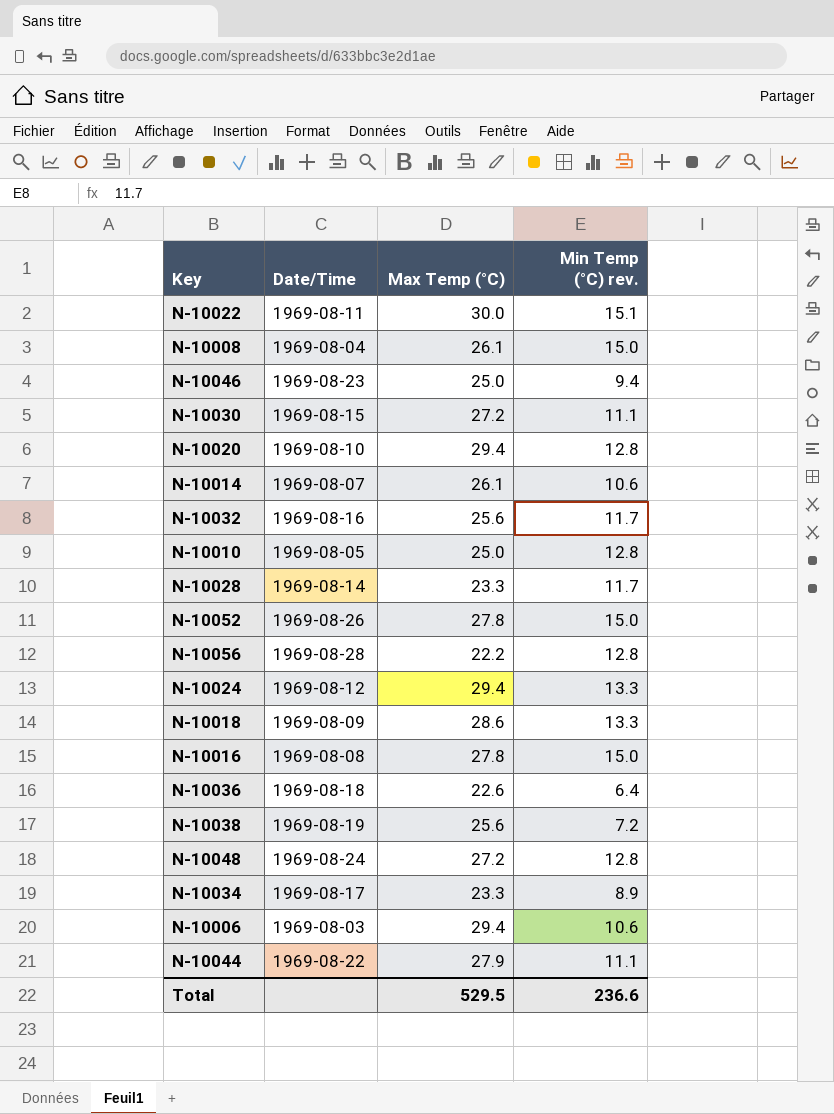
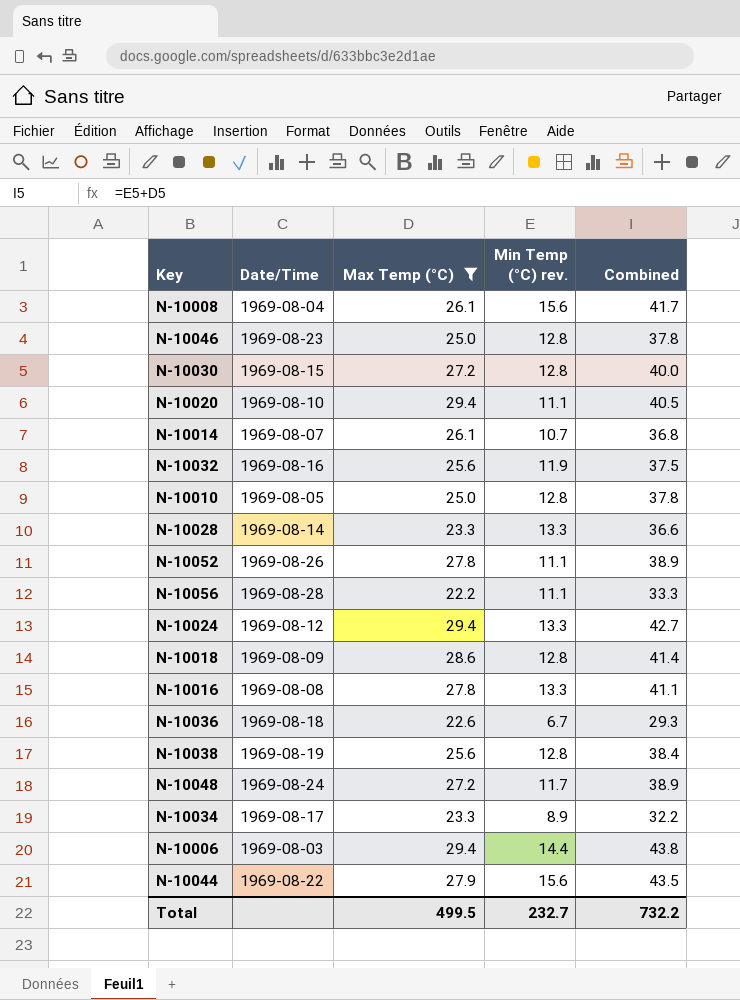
filter: none -> Max Temp (°C) != 30.0
column Combined | formula: none -> [Max Temp (°C)] + [Min Temp (°C) rev.]
N-10008 | Min Temp (°C) rev.: 15.0 -> 15.6
N-10046 | Min Temp (°C) rev.: 9.4 -> 12.8
N-10030 | Min Temp (°C) rev.: 11.1 -> 12.8
N-10020 | Min Temp (°C) rev.: 12.8 -> 11.1
N-10014 | Min Temp (°C) rev.: 10.6 -> 10.7
N-10032 | Min Temp (°C) rev.: 11.7 -> 11.9
N-10028 | Min Temp (°C) rev.: 11.7 -> 13.3
N-10052 | Min Temp (°C) rev.: 15.0 -> 11.1
N-10056 | Min Temp (°C) rev.: 12.8 -> 11.1
N-10018 | Min Temp (°C) rev.: 13.3 -> 12.8
N-10016 | Min Temp (°C) rev.: 15.0 -> 13.3
N-10036 | Min Temp (°C) rev.: 6.4 -> 6.7
N-10038 | Min Temp (°C) rev.: 7.2 -> 12.8
N-10048 | Min Temp (°C) rev.: 12.8 -> 11.7
N-10006 | Min Temp (°C) rev.: 10.6 -> 14.4
N-10044 | Min Temp (°C) rev.: 11.1 -> 15.6
Total | Max Temp (°C): 529.5 -> 499.5
Total | Min Temp (°C) rev.: 236.6 -> 232.7

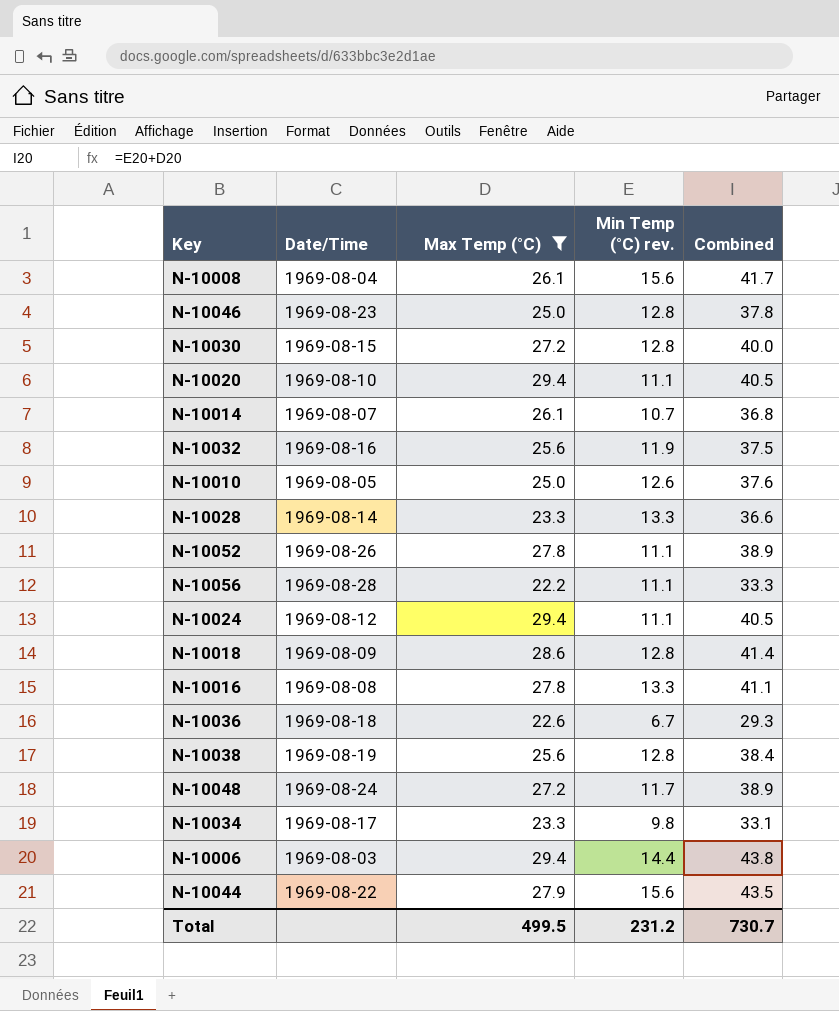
N-10010 | Min Temp (°C) rev.: 12.8 -> 12.6
N-10010 | Combined: 37.8 -> 37.6
N-10024 | Min Temp (°C) rev.: 13.3 -> 11.1
N-10024 | Combined: 42.7 -> 40.5
N-10034 | Min Temp (°C) rev.: 8.9 -> 9.8
N-10034 | Combined: 32.2 -> 33.1
Total | Min Temp (°C) rev.: 232.7 -> 231.2
Total | Combined: 732.2 -> 730.7

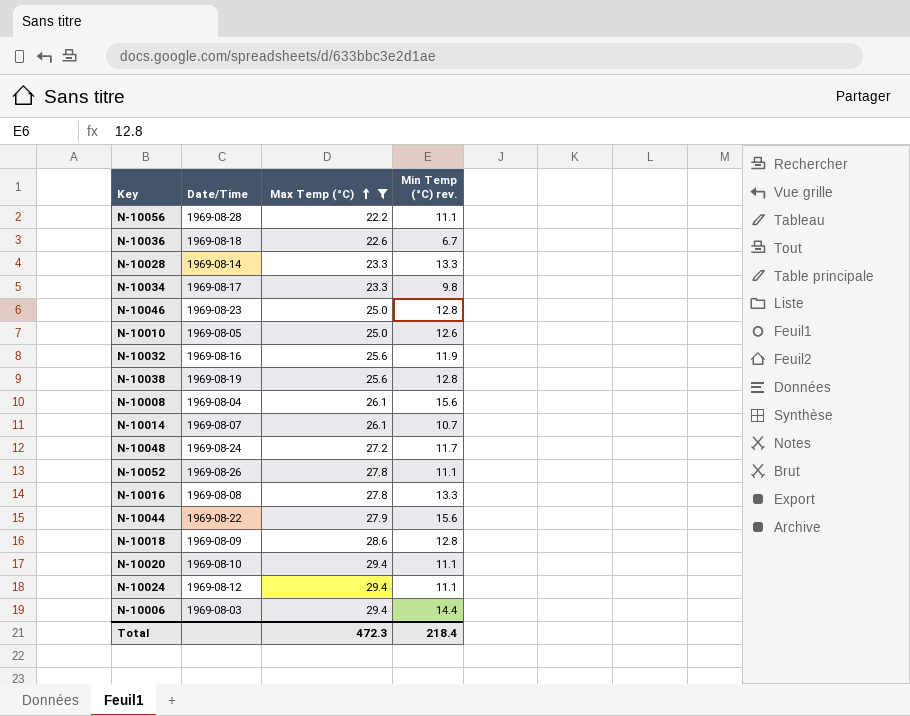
row order: none -> Max Temp (°C) ascending
column Combined | formula: [Max Temp (°C)] + [Min Temp (°C) rev.] -> none
row N-10030: 1969-08-15 | 27.2 | 12.8 | 40.0 -> none
Total | Max Temp (°C): 499.5 -> 472.3
Total | Min Temp (°C) rev.: 231.2 -> 218.4

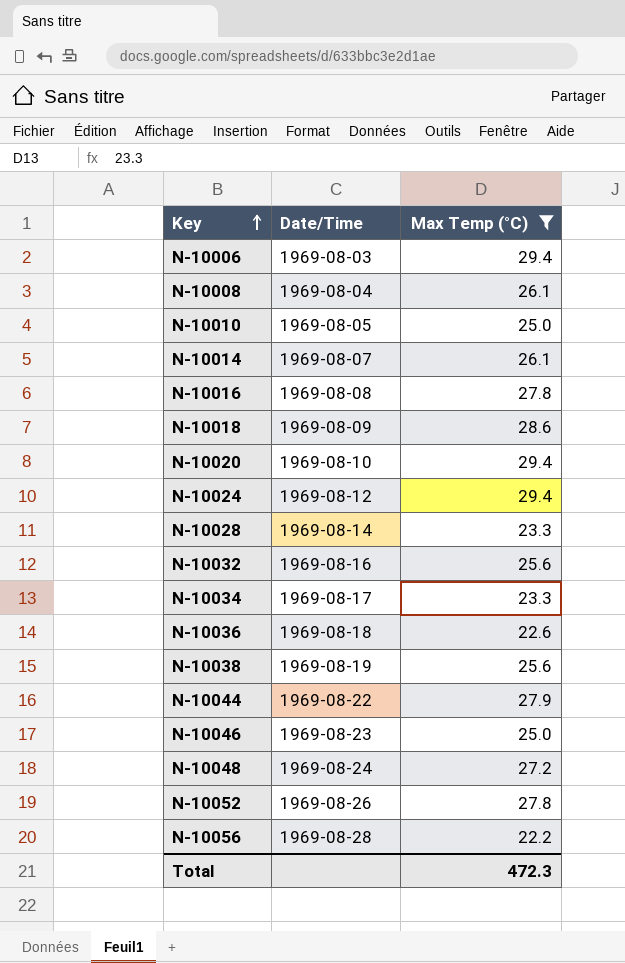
row order: Max Temp (°C) ascending -> Key ascending
column Min Temp (°C) rev. | position: 4 -> none

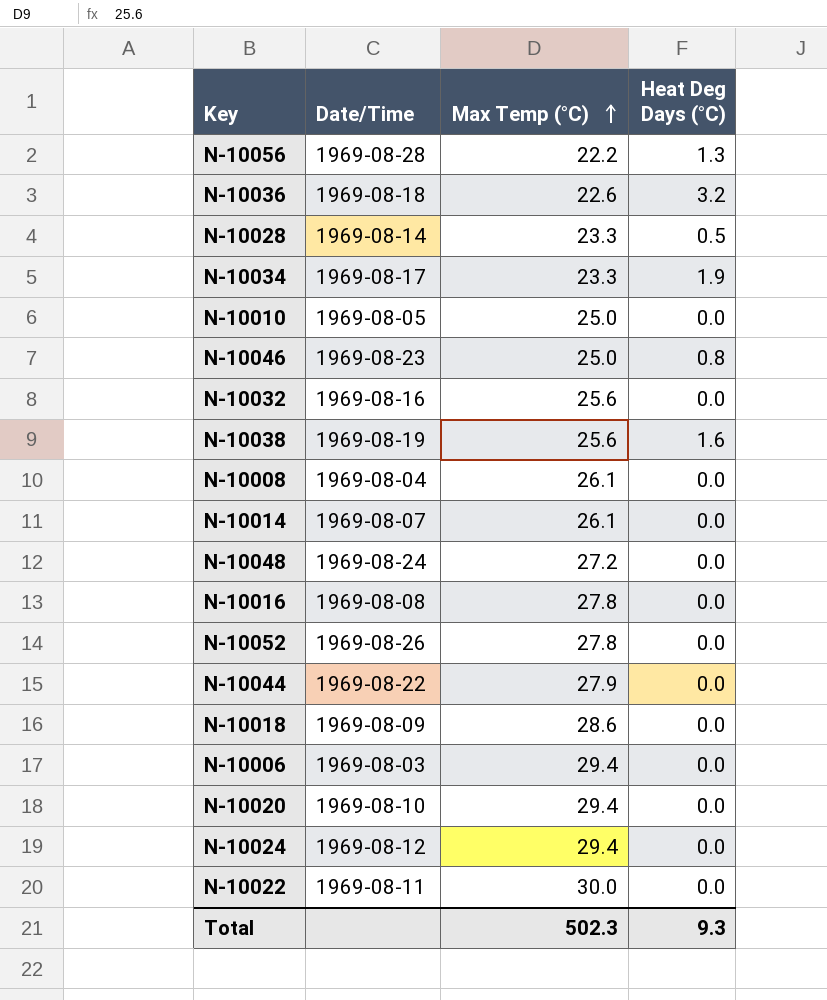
filter: Max Temp (°C) != 30.0 -> none
row order: Key ascending -> Max Temp (°C) ascending
column Heat Deg Days (°C) | position: none -> 4
Total | Max Temp (°C): 472.3 -> 502.3

